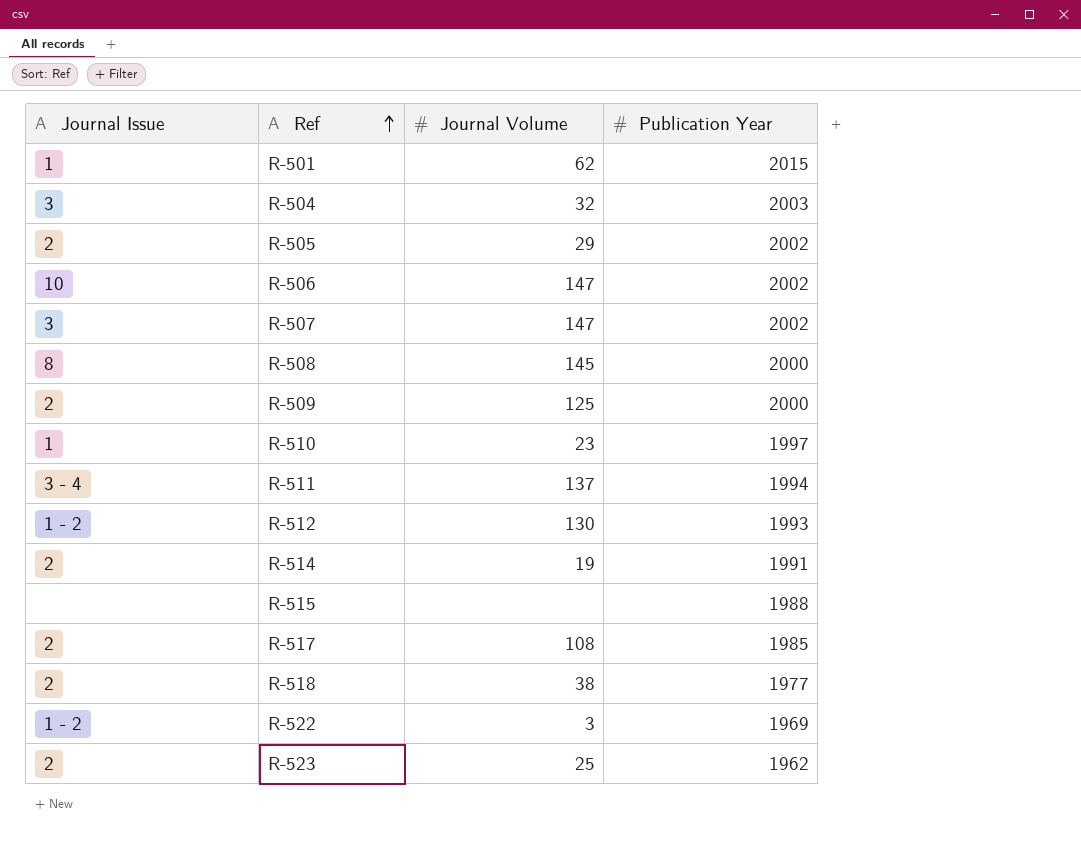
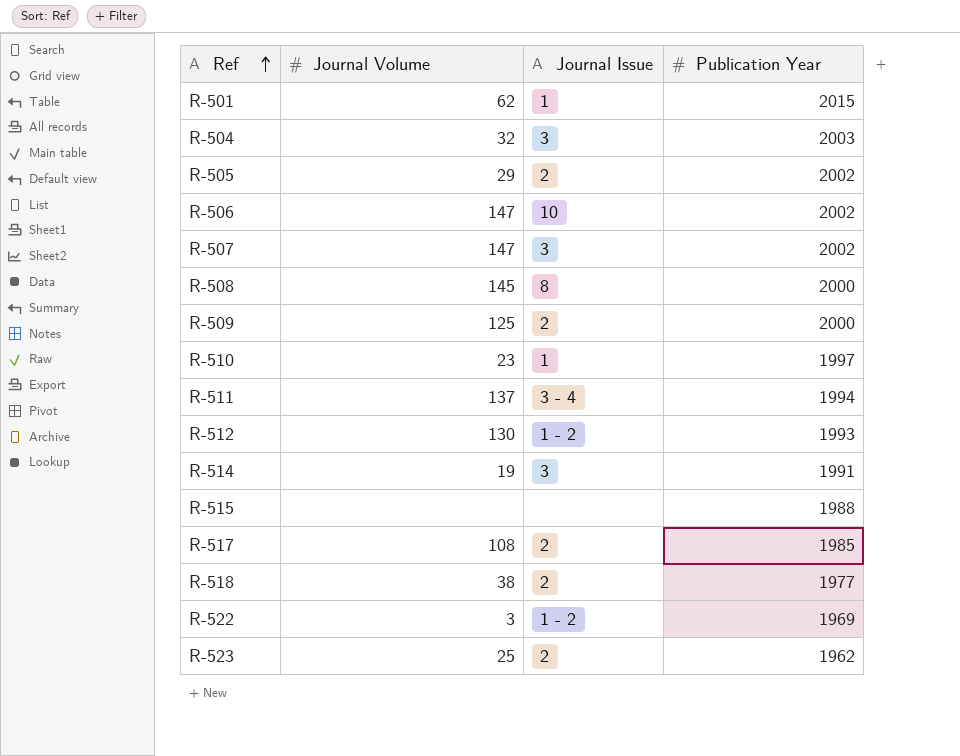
column Journal Issue | position: 1 -> 3
R-514 | Journal Issue: 2 -> 3

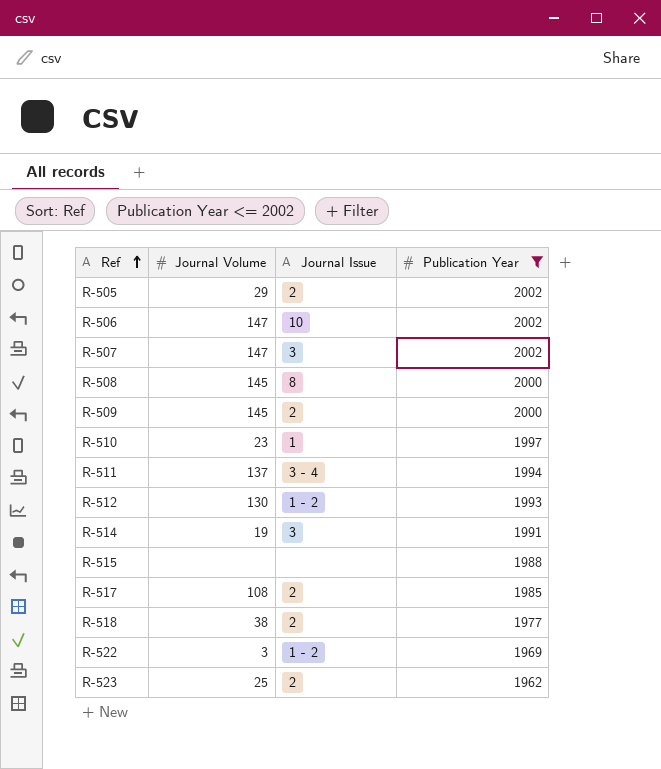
filter: none -> Publication Year <= 2002
R-509 | Journal Volume: 125 -> 145

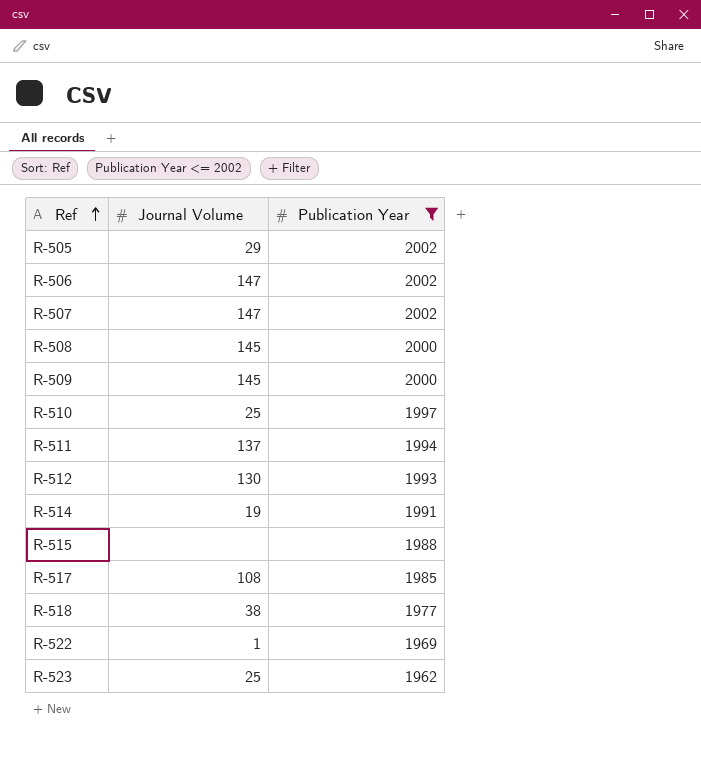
column Journal Issue | position: 3 -> none
R-510 | Journal Volume: 23 -> 25
R-522 | Journal Volume: 3 -> 1

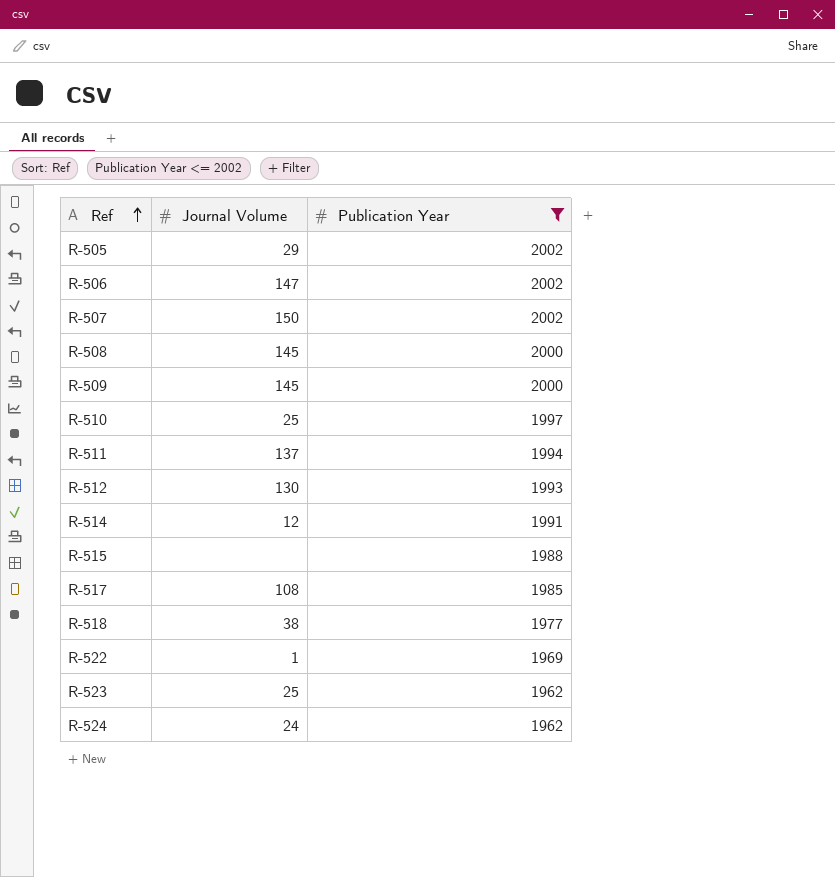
R-507 | Journal Volume: 147 -> 150
R-514 | Journal Volume: 19 -> 12
row R-524: none -> 24 | 1962

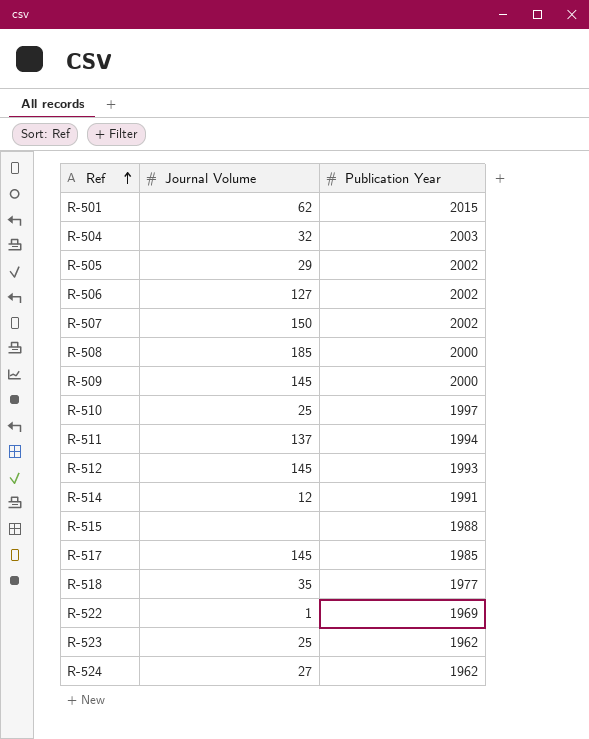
filter: Publication Year <= 2002 -> none
R-506 | Journal Volume: 147 -> 127
R-508 | Journal Volume: 145 -> 185
R-512 | Journal Volume: 130 -> 145
R-517 | Journal Volume: 108 -> 145
R-518 | Journal Volume: 38 -> 35
R-524 | Journal Volume: 24 -> 27

